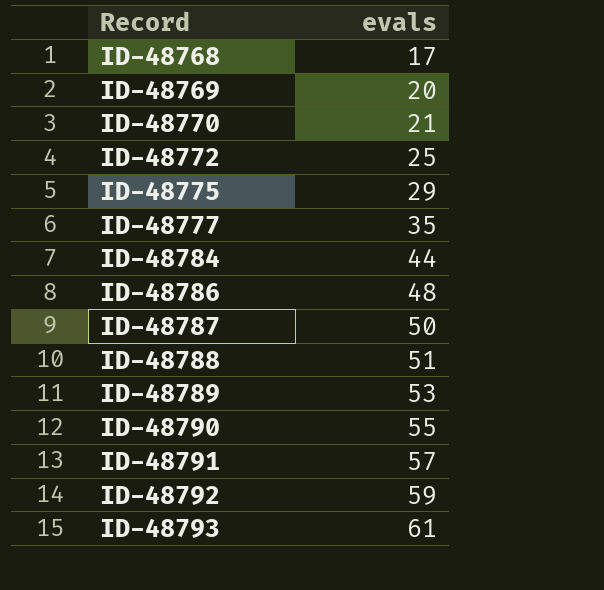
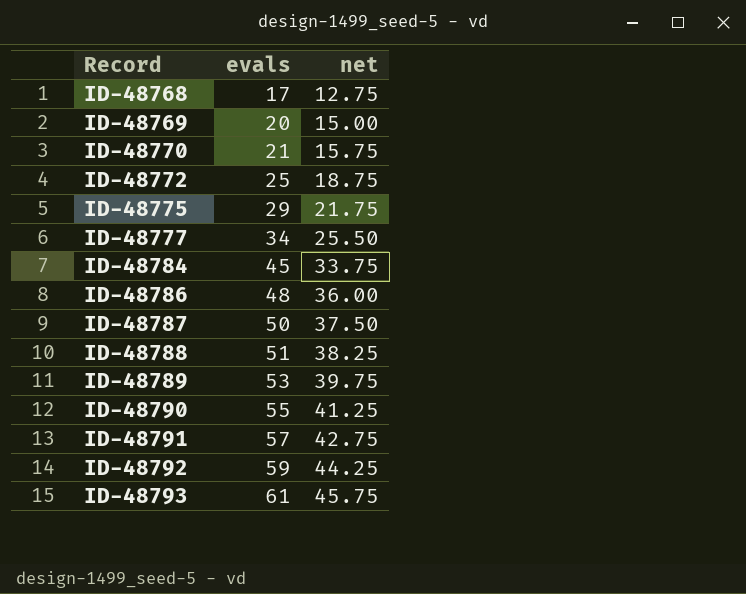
column net | formula: none -> [evals] * 0.75
ID-48777 | evals: 35 -> 34
ID-48784 | evals: 44 -> 45

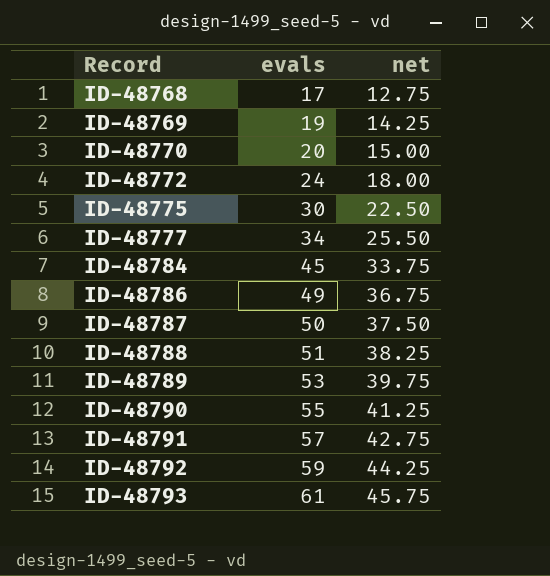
ID-48769 | evals: 20 -> 19
ID-48769 | net: 15.00 -> 14.25
ID-48770 | evals: 21 -> 20
ID-48770 | net: 15.75 -> 15.00
ID-48772 | evals: 25 -> 24
ID-48772 | net: 18.75 -> 18.00
ID-48775 | evals: 29 -> 30
ID-48775 | net: 21.75 -> 22.50
ID-48786 | evals: 48 -> 49
ID-48786 | net: 36.00 -> 36.75

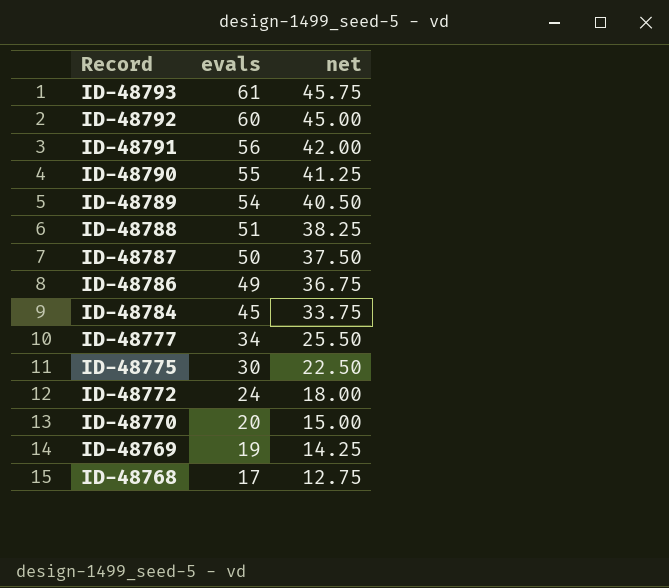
row order: Record ascending -> Record descending
ID-48792 | evals: 59 -> 60
ID-48792 | net: 44.25 -> 45.00
ID-48791 | evals: 57 -> 56
ID-48791 | net: 42.75 -> 42.00
ID-48789 | evals: 53 -> 54
ID-48789 | net: 39.75 -> 40.50

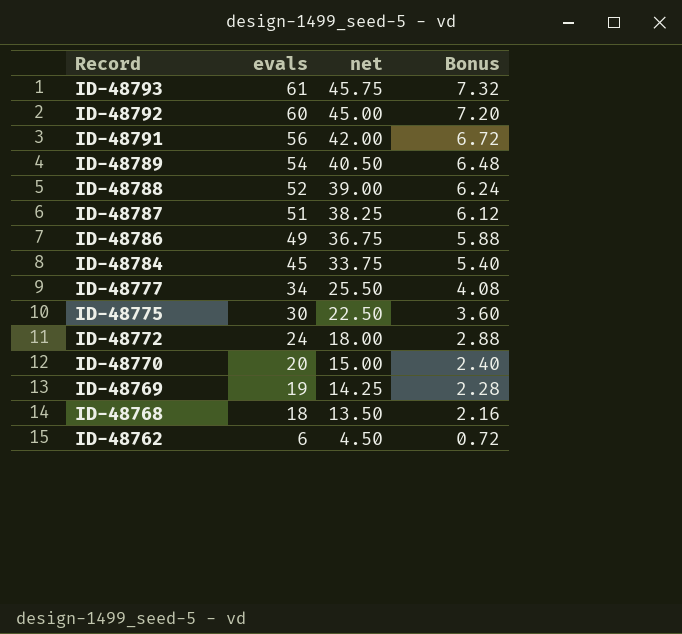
column Bonus | formula: none -> [evals] * 0.12
row ID-48790: 55 | 41.25 -> none
ID-48788 | evals: 51 -> 52
ID-48788 | net: 38.25 -> 39.00
ID-48787 | evals: 50 -> 51
ID-48787 | net: 37.50 -> 38.25
ID-48768 | evals: 17 -> 18
ID-48768 | net: 12.75 -> 13.50
row ID-48762: none -> 6 | 4.50 | 0.72

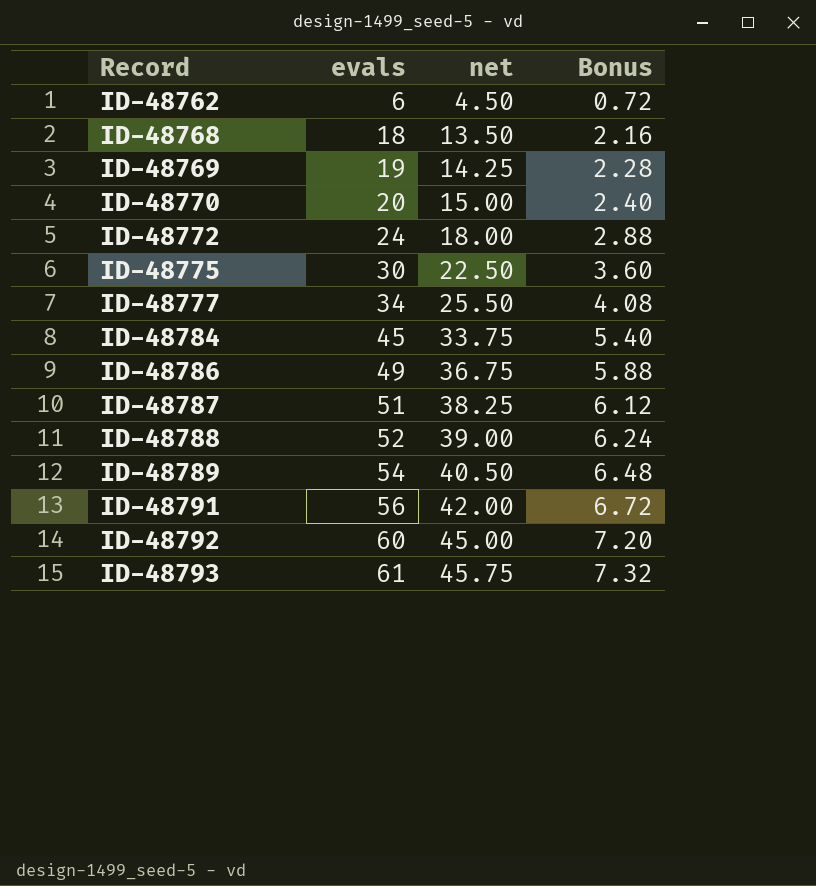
row order: Record descending -> Record ascending

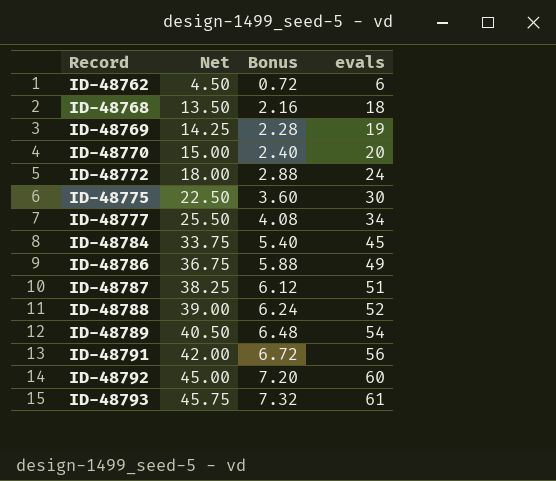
column name: net -> Net
column evals | position: 2 -> 4

